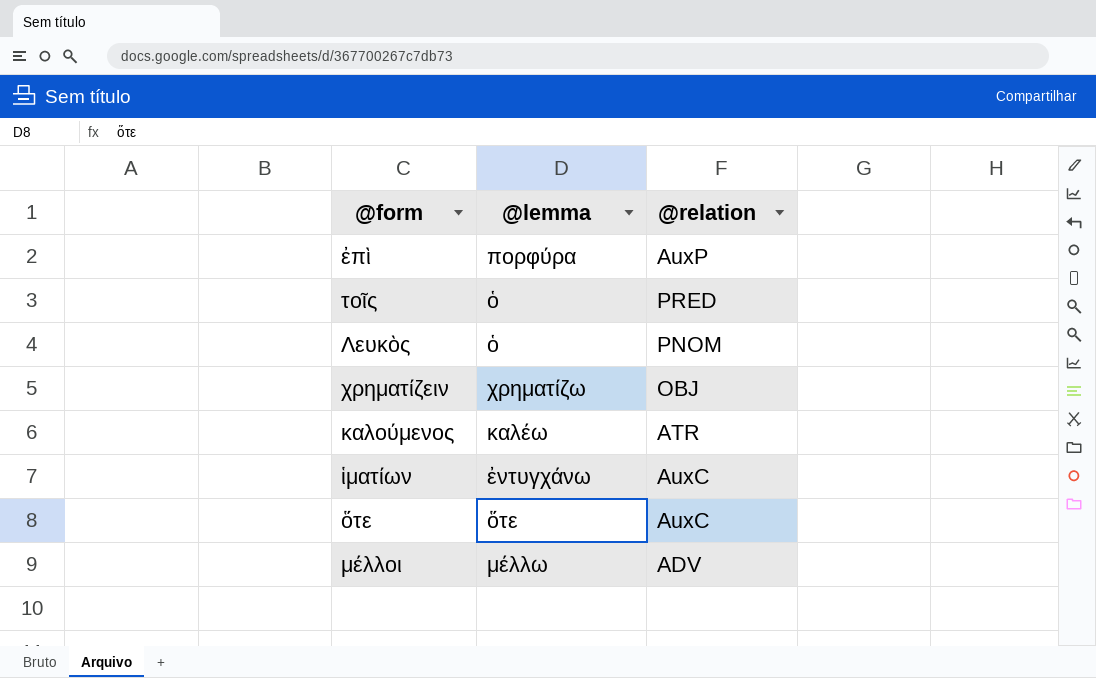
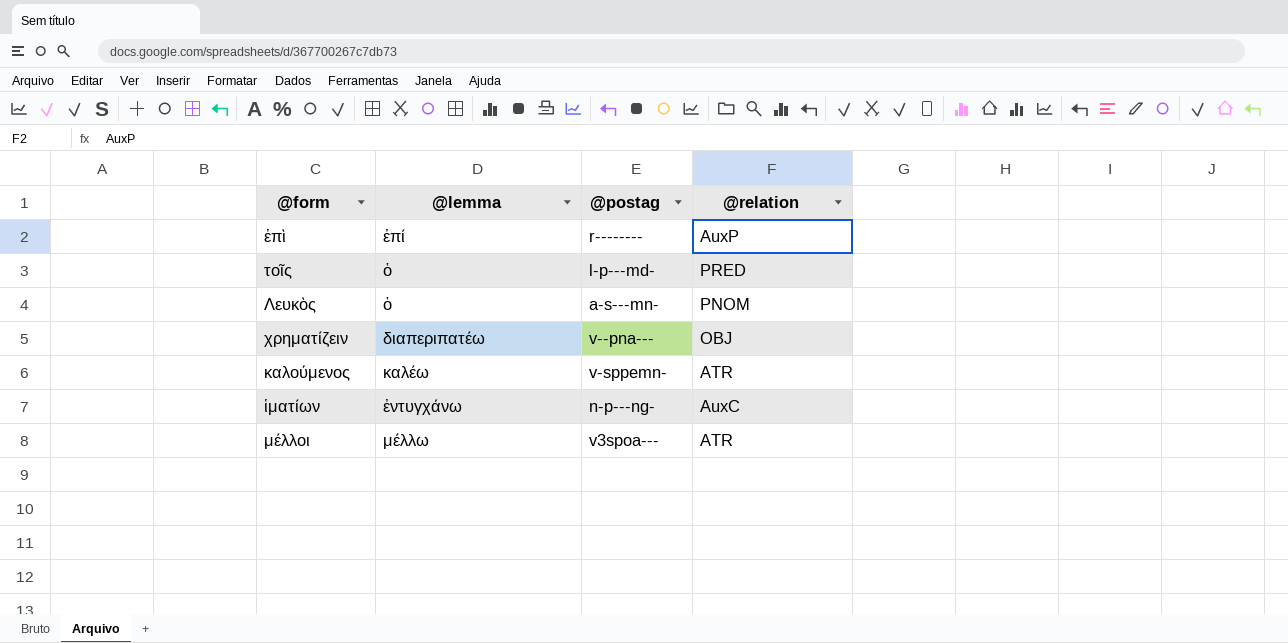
column @postag | position: none -> 3
row ὅτε: ὅτε | AuxC -> none
ἐπὶ | @lemma: πορφύρα -> ἐπί
χρηματίζειν | @lemma: χρηματίζω -> διαπεριπατέω
μέλλοι | @relation: ADV -> ATR

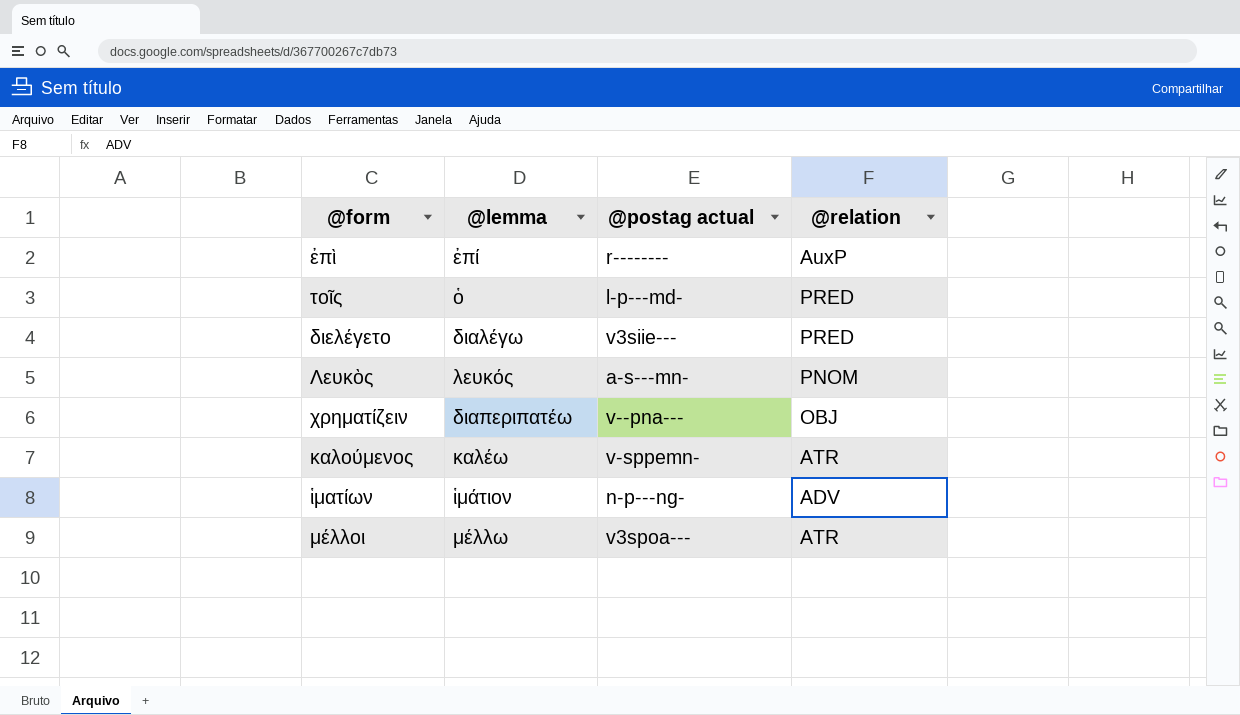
column name: @postag -> @postag actual
row διελέγετο: none -> διαλέγω | v3siie--- | PRED
Λευκὸς | @lemma: ὁ -> λευκός
ἱματίων | @lemma: ἐντυγχάνω -> ἱμάτιον
ἱματίων | @relation: AuxC -> ADV

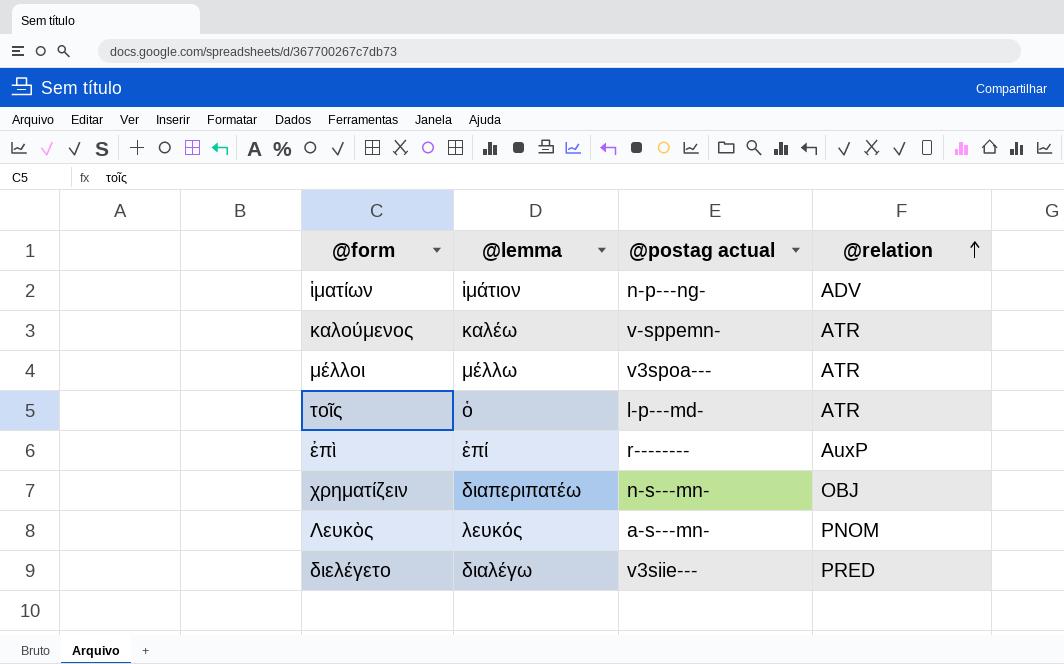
row order: none -> @relation ascending
τοῖς | @relation: PRED -> ATR
χρηματίζειν | @postag actual: v--pna--- -> n-s---mn-

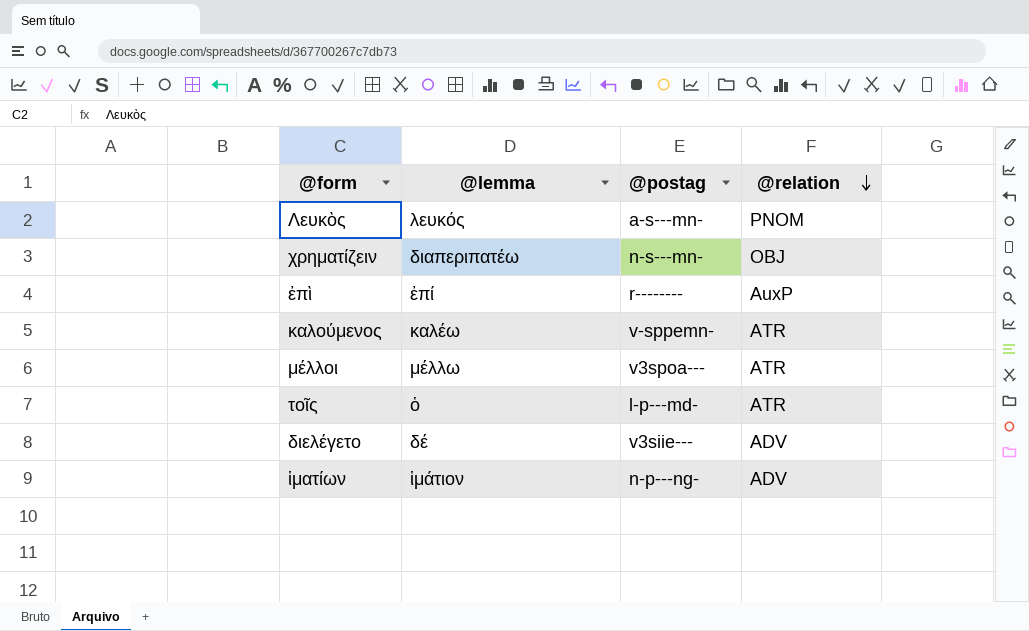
row order: @relation ascending -> @relation descending
column name: @postag actual -> @postag
διελέγετο | @lemma: διαλέγω -> δέ
διελέγετο | @relation: PRED -> ADV

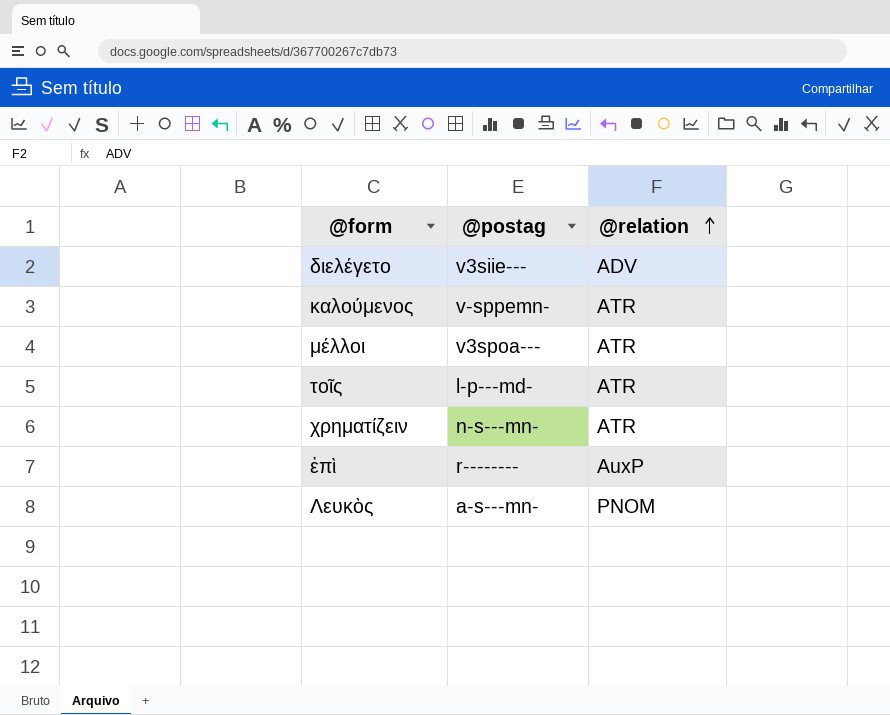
row order: @relation descending -> @relation ascending
column @lemma | position: 2 -> none
row ἱματίων: ἱμάτιον | n-p---ng- | ADV -> none
χρηματίζειν | @relation: OBJ -> ATR

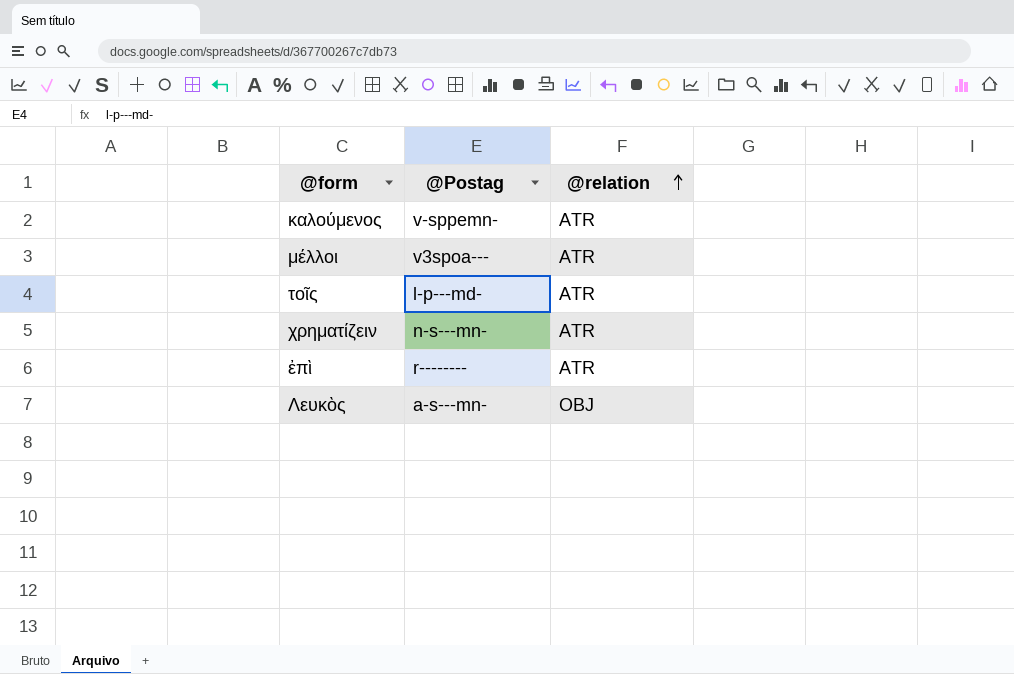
column name: @postag -> @Postag
row διελέγετο: v3siie--- | ADV -> none
ἐπὶ | @relation: AuxP -> ATR
Λευκὸς | @relation: PNOM -> OBJ

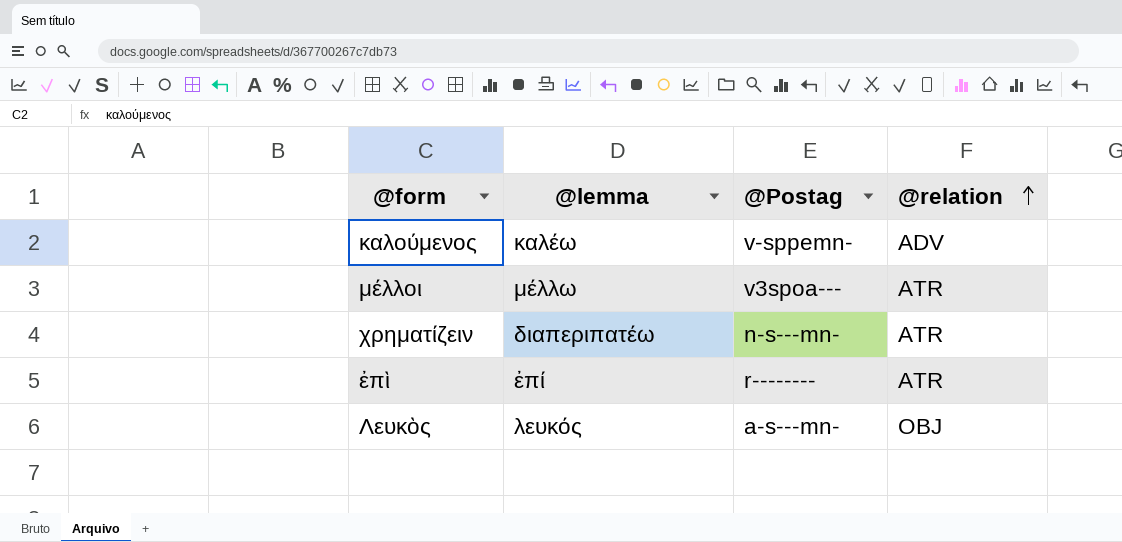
column @lemma | position: none -> 2
row τοῖς: l-p---md- | ATR -> none
καλούμενος | @relation: ATR -> ADV

